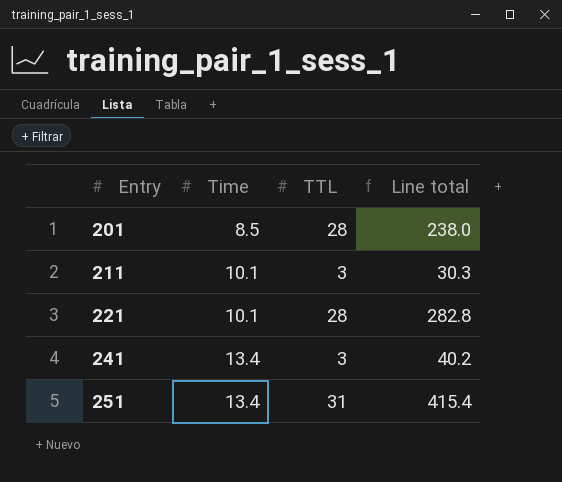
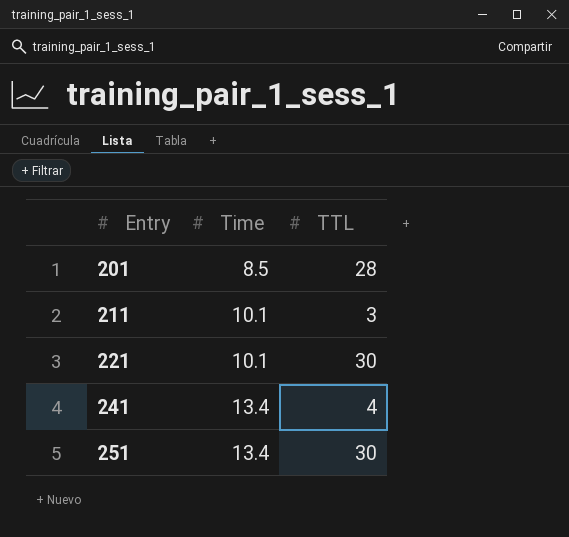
column Line total | formula: [Time] * [TTL] -> none
221 | TTL: 28 -> 30
241 | TTL: 3 -> 4
251 | TTL: 31 -> 30

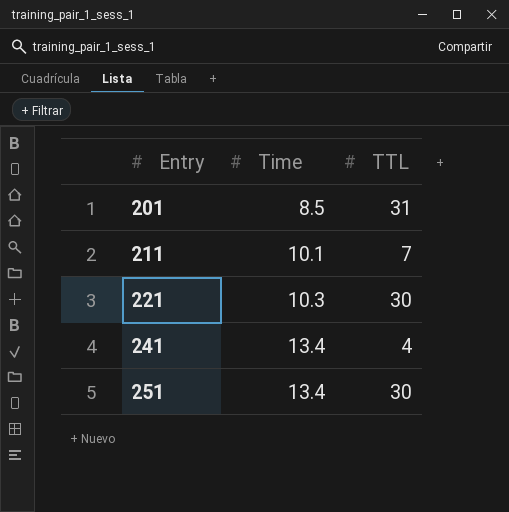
201 | TTL: 28 -> 31
211 | TTL: 3 -> 7
221 | Time: 10.1 -> 10.3

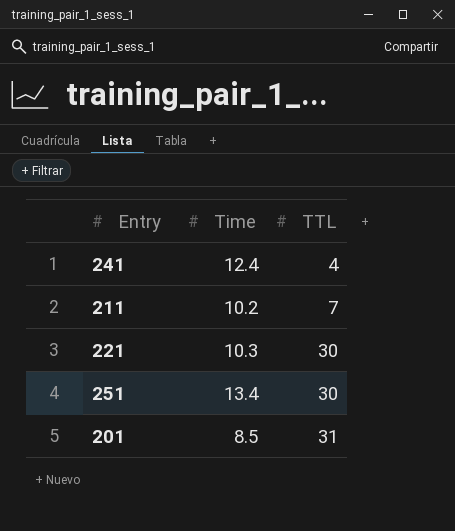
row order: Entry ascending -> TTL ascending
241 | Time: 13.4 -> 12.4
211 | Time: 10.1 -> 10.2

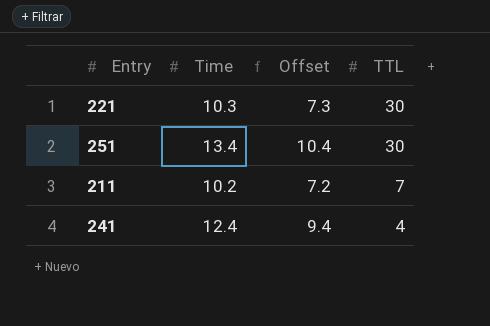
row order: TTL ascending -> TTL descending
column Offset | formula: none -> [Time] - 3
row 201: 8.5 | 31 -> none

